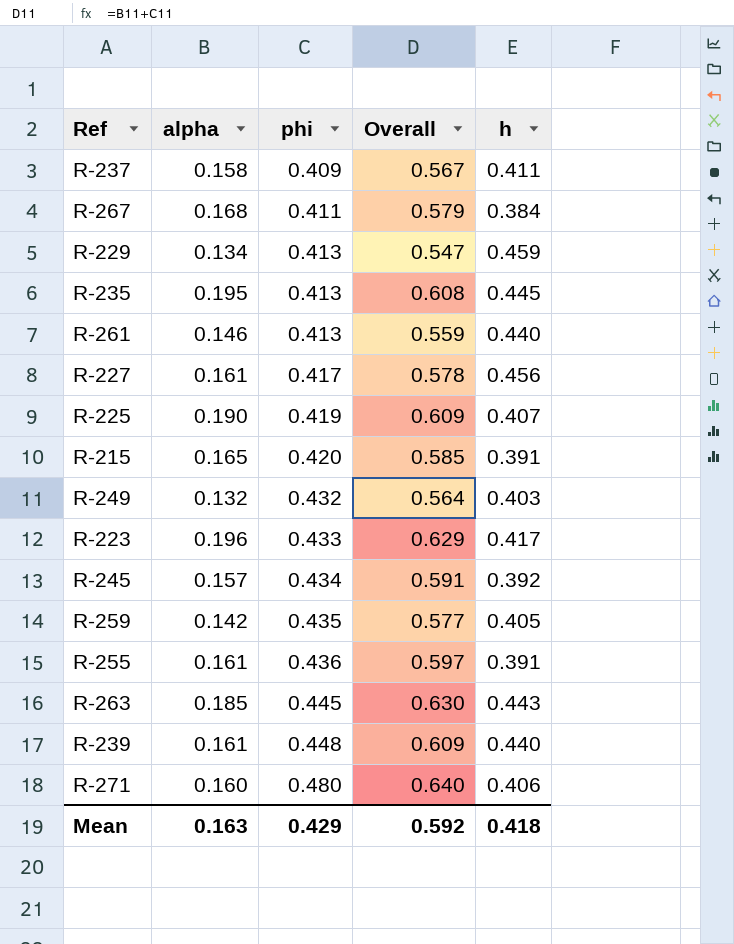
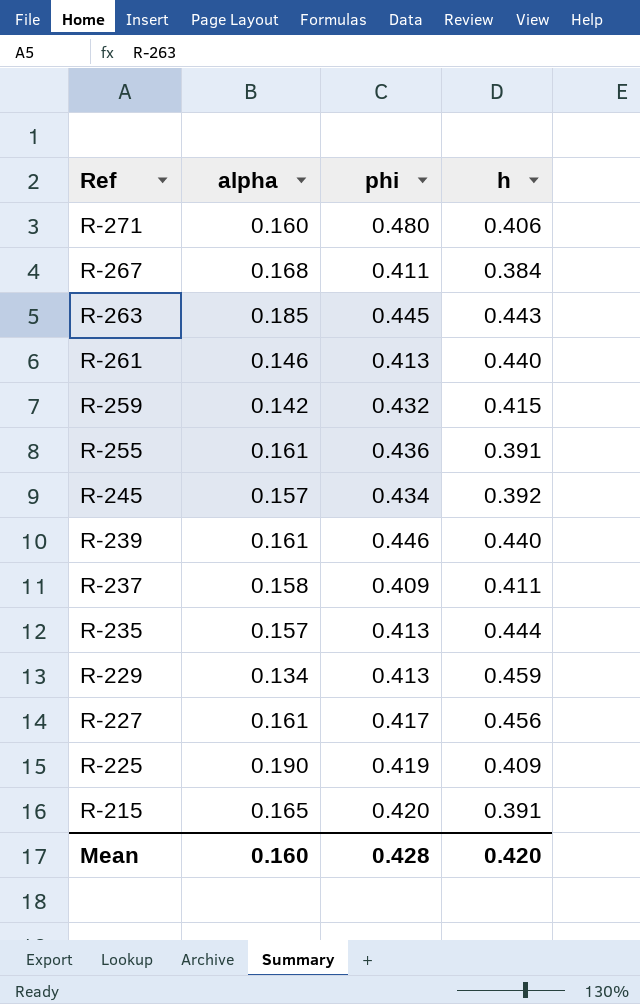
row order: phi ascending -> Ref descending
column Overall | formula: [alpha] + [phi] -> none
row R-249: 0.132 | 0.432 | 0.564 | 0.403 -> none
row R-223: 0.196 | 0.433 | 0.629 | 0.417 -> none
R-259 | phi: 0.435 -> 0.432
R-259 | h: 0.405 -> 0.415
R-239 | phi: 0.448 -> 0.446
R-235 | alpha: 0.195 -> 0.157
R-235 | h: 0.445 -> 0.444
R-225 | h: 0.407 -> 0.409
Mean | alpha: 0.163 -> 0.160
Mean | phi: 0.429 -> 0.428
Mean | h: 0.418 -> 0.420

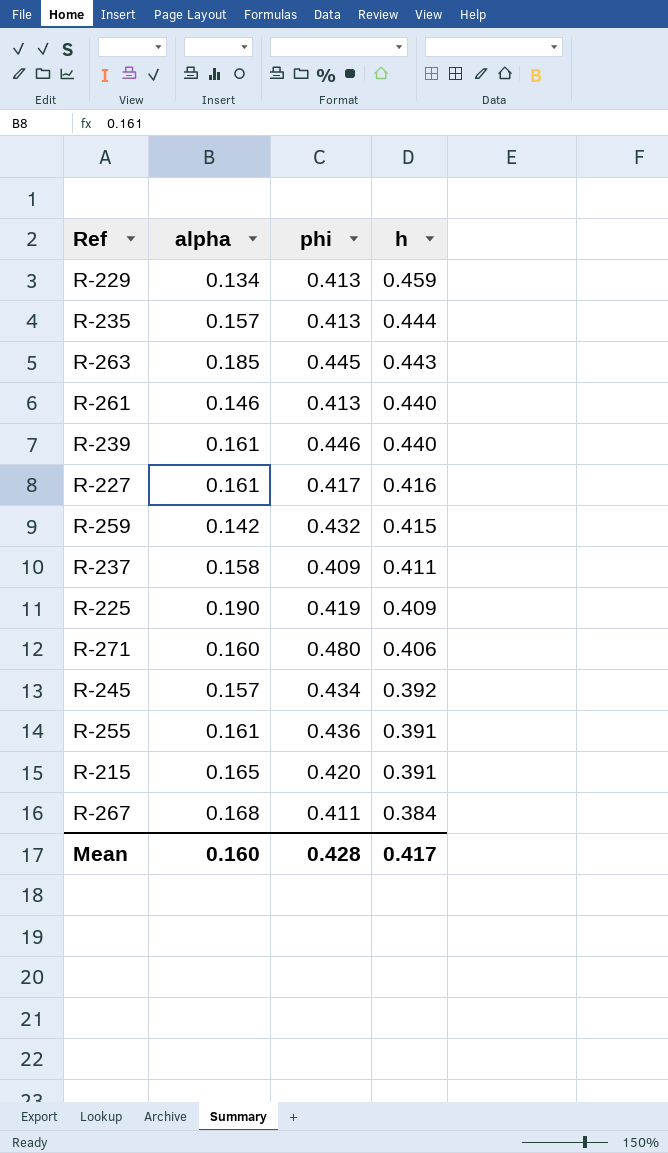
row order: Ref descending -> h descending
R-227 | h: 0.456 -> 0.416
Mean | h: 0.420 -> 0.417

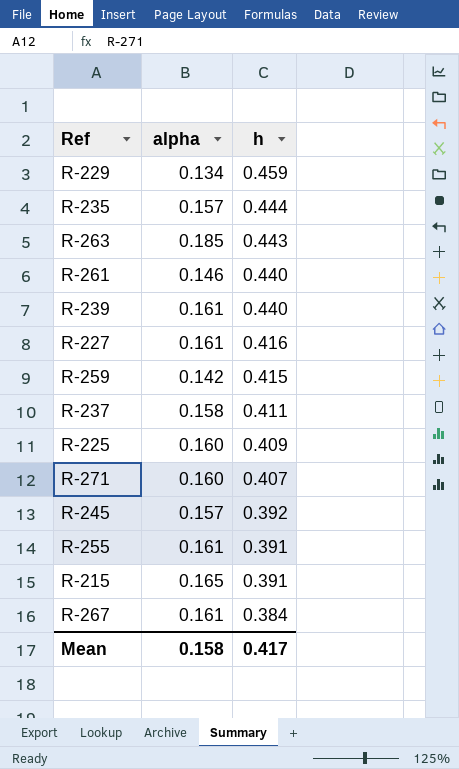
column phi | position: 3 -> none
R-225 | alpha: 0.190 -> 0.160
R-271 | h: 0.406 -> 0.407
R-267 | alpha: 0.168 -> 0.161
Mean | alpha: 0.160 -> 0.158

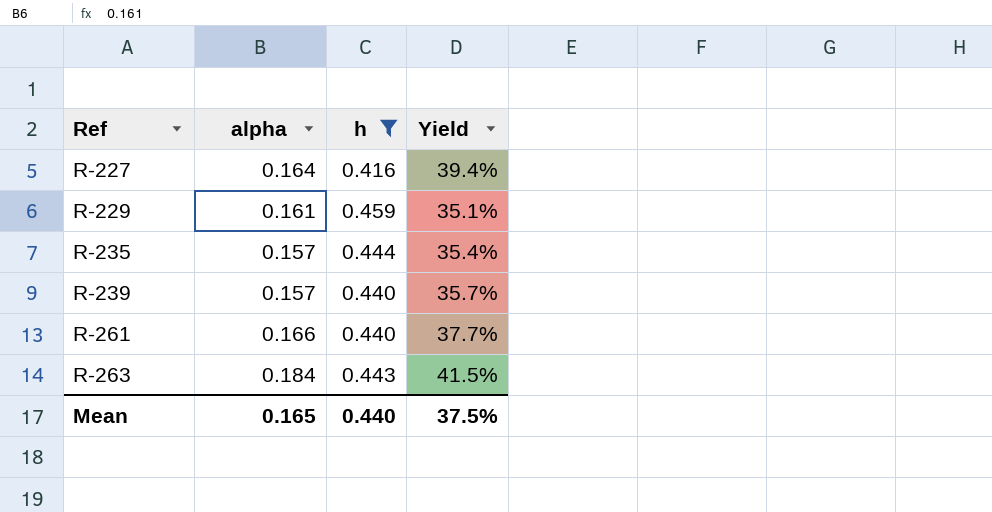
filter: none -> h >= 0.416
row order: h descending -> Ref ascending
column Yield | formula: none -> [alpha] / [h]
R-227 | alpha: 0.161 -> 0.164
R-229 | alpha: 0.134 -> 0.161
R-239 | alpha: 0.161 -> 0.157
R-261 | alpha: 0.146 -> 0.166
R-263 | alpha: 0.185 -> 0.184
Mean | alpha: 0.158 -> 0.165
Mean | h: 0.417 -> 0.440

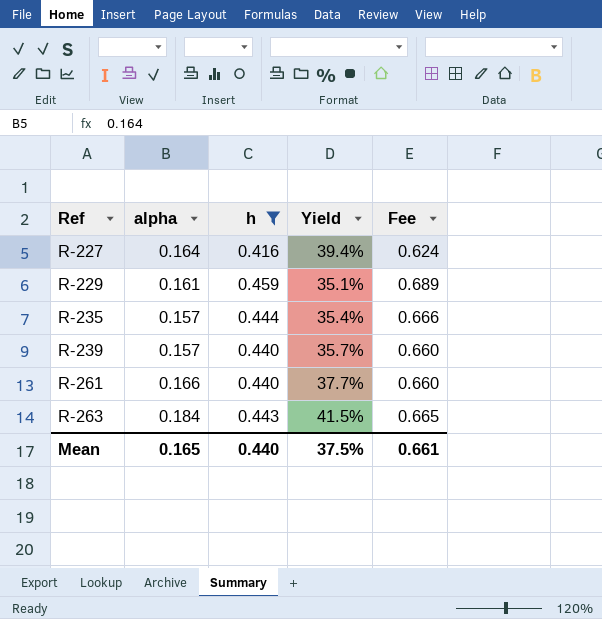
column Fee | formula: none -> [h] * 1.5

